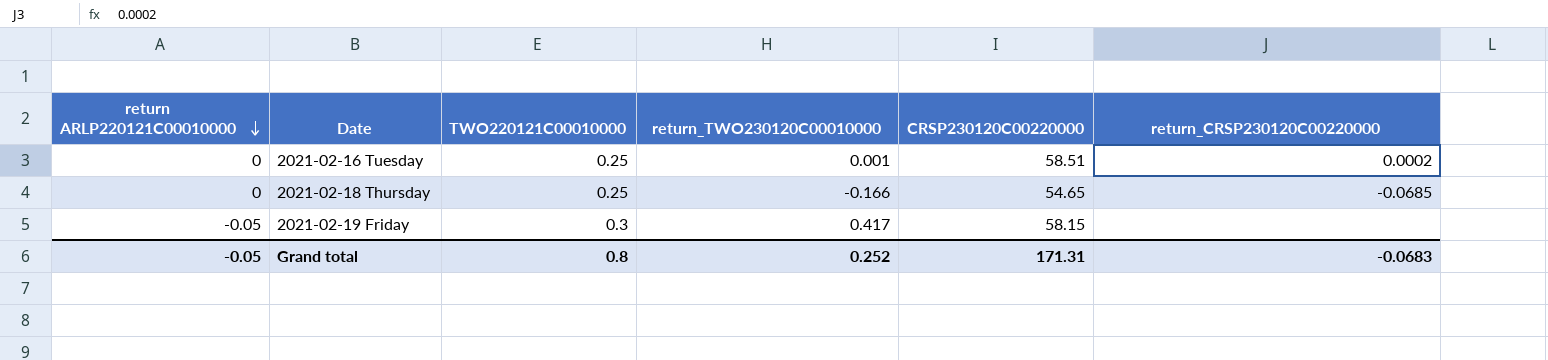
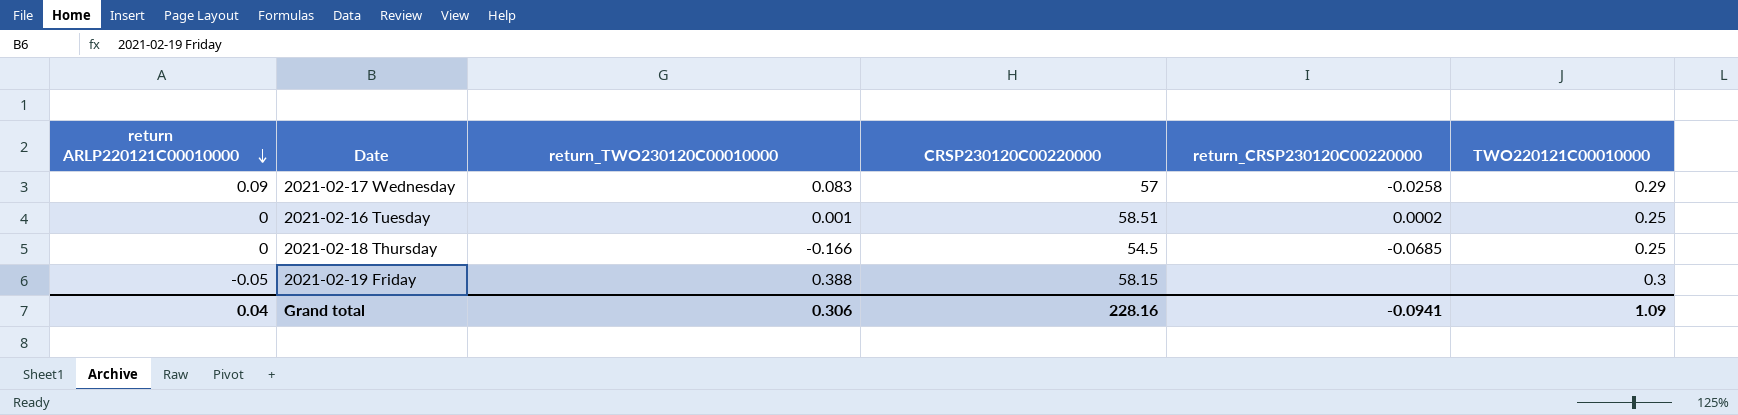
column TWO220121C00010000 | position: 3 -> 6
row 2021-02-17 Wednesday: none -> 0.09 | 0.083 | 57 | -0.0258 | 0.29
2021-02-18 Thursday | CRSP230120C00220000: 54.65 -> 54.5
2021-02-19 Friday | return_TWO230120C00010000: 0.417 -> 0.388
Grand total | return ARLP220121C00010000: -0.05 -> 0.04
Grand total | return_TWO230120C00010000: 0.252 -> 0.306
Grand total | CRSP230120C00220000: 171.31 -> 228.16
Grand total | return_CRSP230120C00220000: -0.0683 -> -0.0941
Grand total | TWO220121C00010000: 0.8 -> 1.09

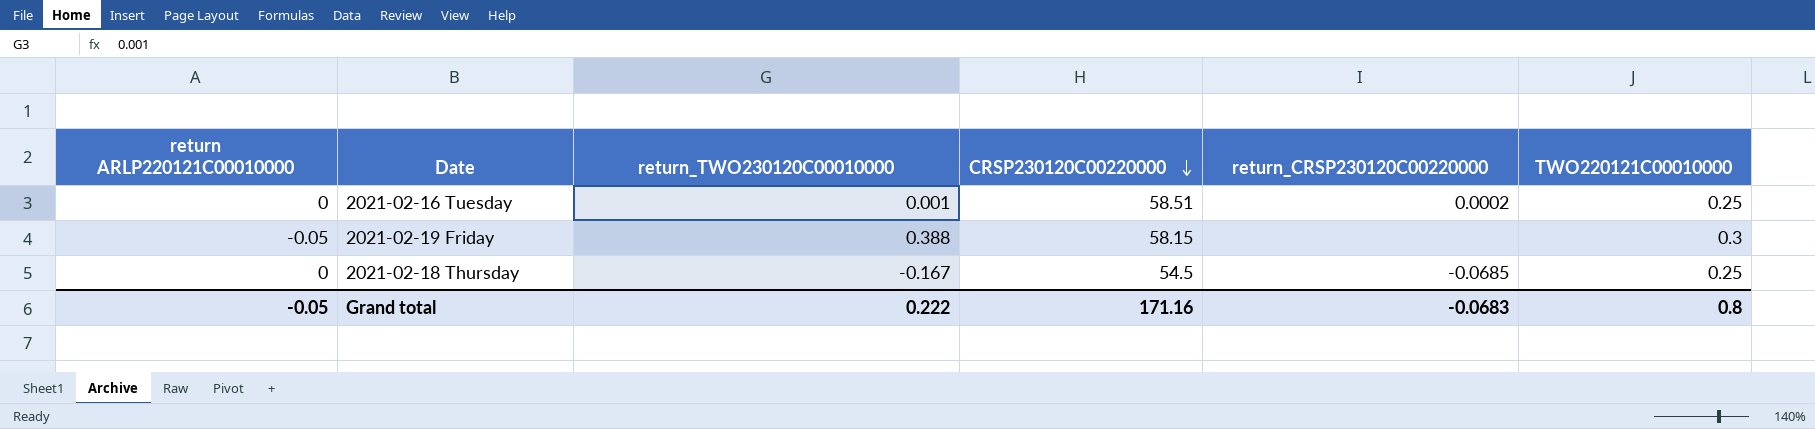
row order: return ARLP220121C00010000 descending -> CRSP230120C00220000 descending
row 2021-02-17 Wednesday: 0.09 | 0.083 | 57 | -0.0258 | 0.29 -> none
2021-02-18 Thursday | return_TWO230120C00010000: -0.166 -> -0.167
Grand total | return ARLP220121C00010000: 0.04 -> -0.05
Grand total | return_TWO230120C00010000: 0.306 -> 0.222
Grand total | CRSP230120C00220000: 228.16 -> 171.16
Grand total | return_CRSP230120C00220000: -0.0941 -> -0.0683
Grand total | TWO220121C00010000: 1.09 -> 0.8

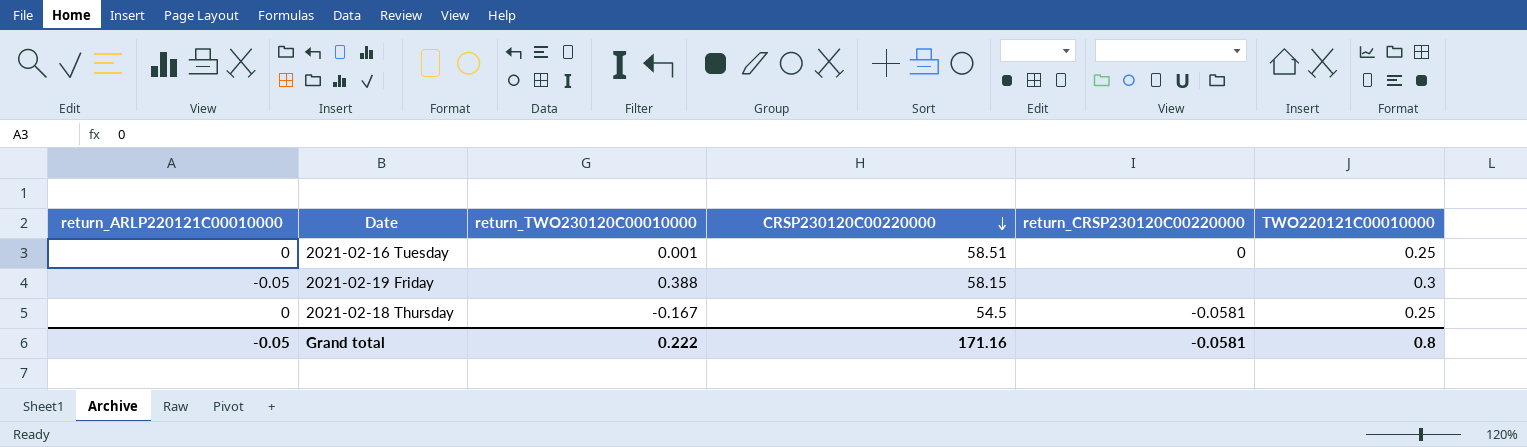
column name: return ARLP220121C00010000 -> return_ARLP220121C00010000
2021-02-16 Tuesday | return_CRSP230120C00220000: 0.0002 -> 0
2021-02-18 Thursday | return_CRSP230120C00220000: -0.0685 -> -0.0581
Grand total | return_CRSP230120C00220000: -0.0683 -> -0.0581

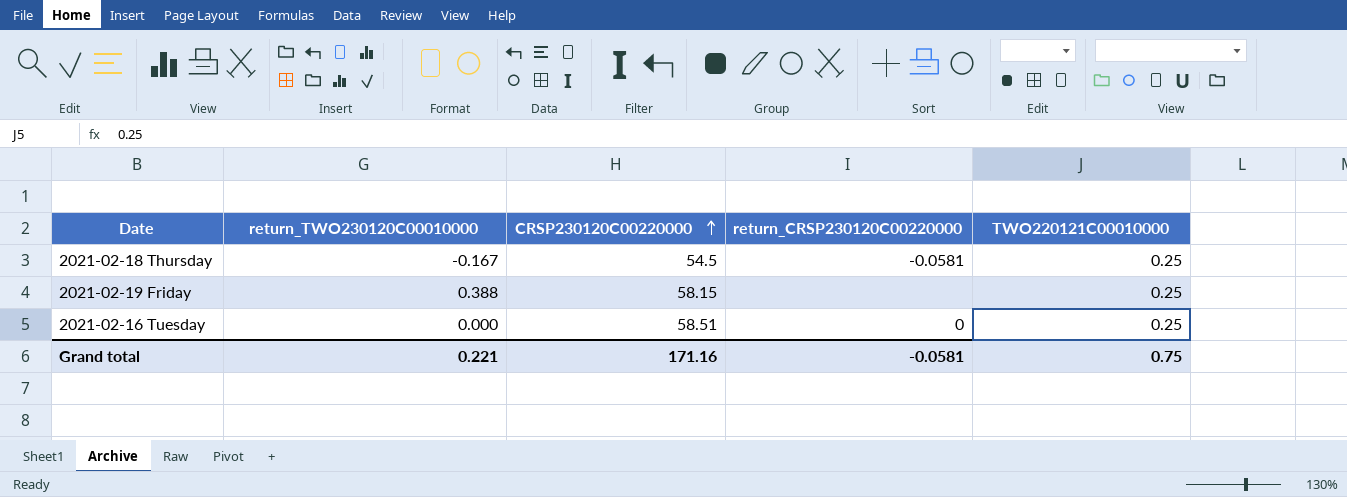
row order: CRSP230120C00220000 descending -> CRSP230120C00220000 ascending
column return_ARLP220121C00010000 | position: 1 -> none
2021-02-19 Friday | TWO220121C00010000: 0.3 -> 0.25
2021-02-16 Tuesday | return_TWO230120C00010000: 0.001 -> 0.000
Grand total | return_TWO230120C00010000: 0.222 -> 0.221
Grand total | TWO220121C00010000: 0.8 -> 0.75

